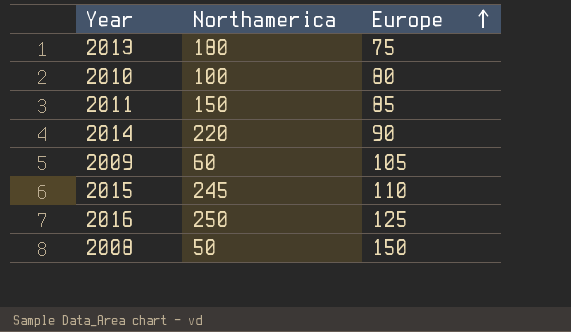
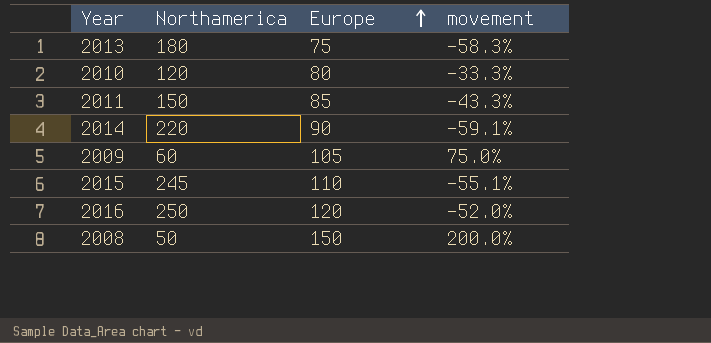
column movement | formula: none -> ([Europe] - [Northamerica]) / [Northamerica]
2010 | Northamerica: 100 -> 120
2016 | Europe: 125 -> 120

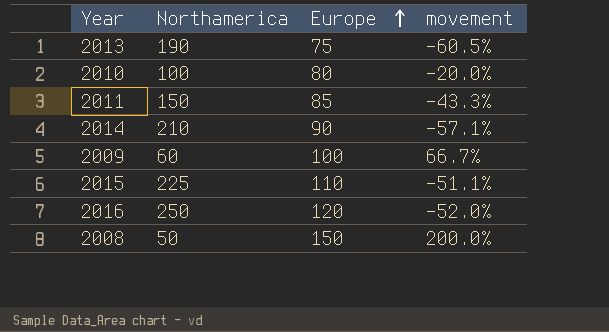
2013 | Northamerica: 180 -> 190
2013 | movement: -58.3% -> -60.5%
2010 | Northamerica: 120 -> 100
2010 | movement: -33.3% -> -20.0%
2014 | Northamerica: 220 -> 210
2014 | movement: -59.1% -> -57.1%
2009 | Europe: 105 -> 100
2009 | movement: 75.0% -> 66.7%
2015 | Northamerica: 245 -> 225
2015 | movement: -55.1% -> -51.1%

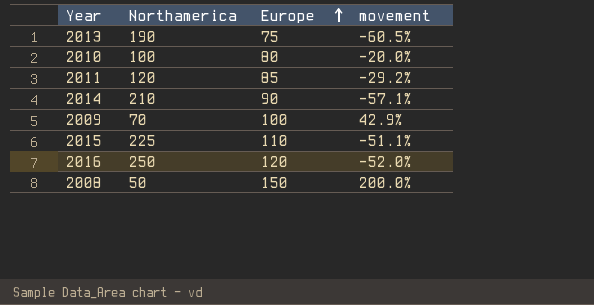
2011 | Northamerica: 150 -> 120
2011 | movement: -43.3% -> -29.2%
2009 | Northamerica: 60 -> 70
2009 | movement: 66.7% -> 42.9%

